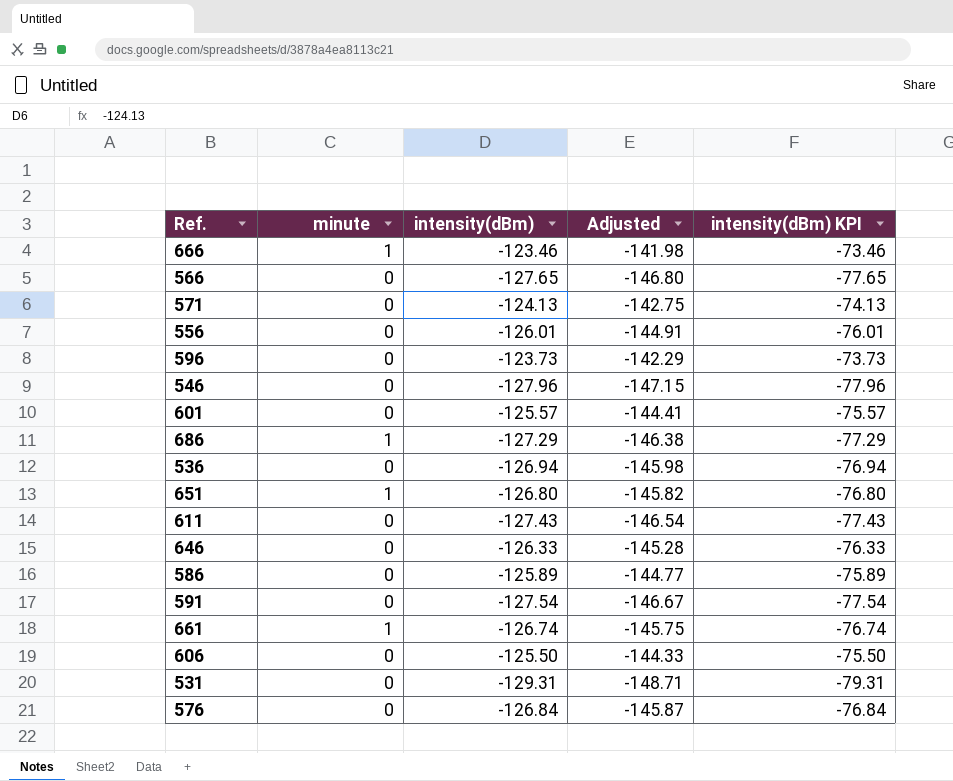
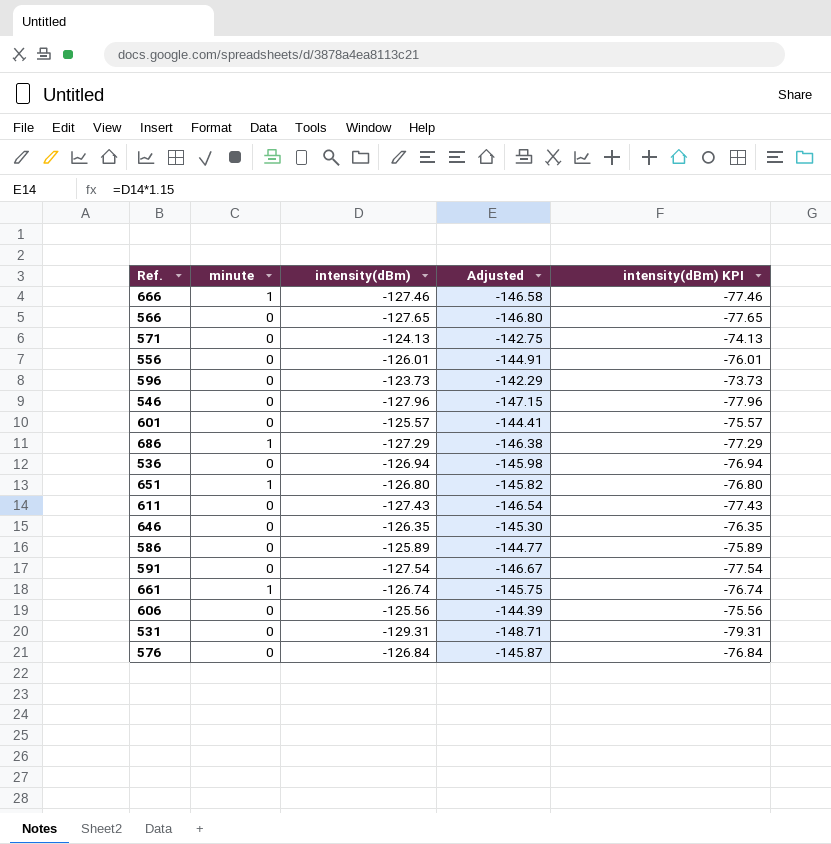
666 | intensity(dBm): -123.46 -> -127.46
666 | Adjusted: -141.98 -> -146.58
666 | intensity(dBm) KPI: -73.46 -> -77.46
646 | intensity(dBm): -126.33 -> -126.35
646 | Adjusted: -145.28 -> -145.30
646 | intensity(dBm) KPI: -76.33 -> -76.35
606 | intensity(dBm): -125.50 -> -125.56
606 | Adjusted: -144.33 -> -144.39
606 | intensity(dBm) KPI: -75.50 -> -75.56

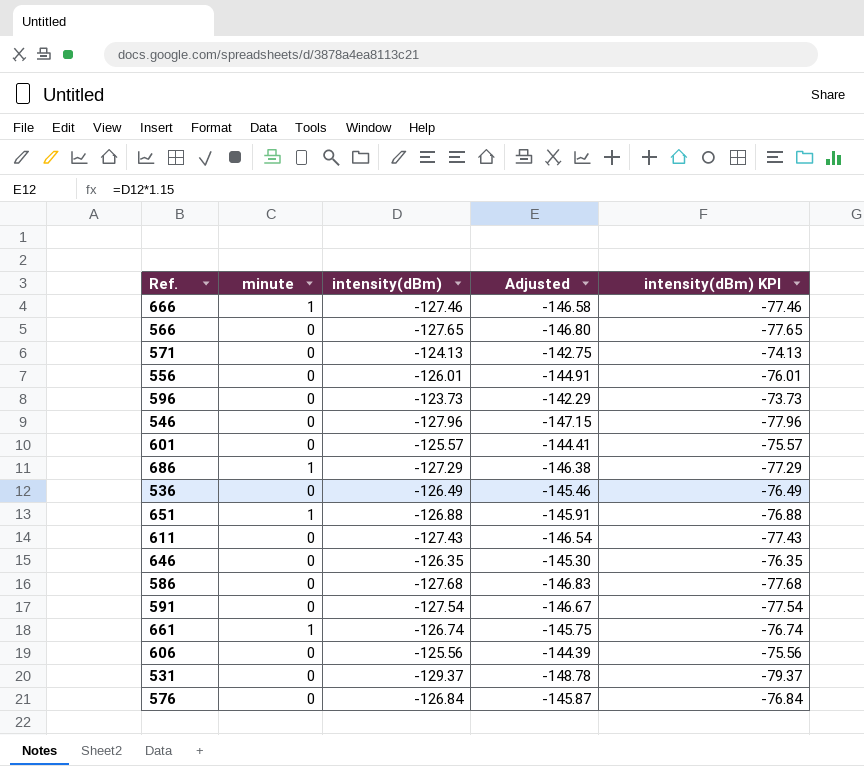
536 | intensity(dBm): -126.94 -> -126.49
536 | Adjusted: -145.98 -> -145.46
536 | intensity(dBm) KPI: -76.94 -> -76.49
651 | intensity(dBm): -126.80 -> -126.88
651 | Adjusted: -145.82 -> -145.91
651 | intensity(dBm) KPI: -76.80 -> -76.88
586 | intensity(dBm): -125.89 -> -127.68
586 | Adjusted: -144.77 -> -146.83
586 | intensity(dBm) KPI: -75.89 -> -77.68
531 | intensity(dBm): -129.31 -> -129.37
531 | Adjusted: -148.71 -> -148.78
531 | intensity(dBm) KPI: -79.31 -> -79.37

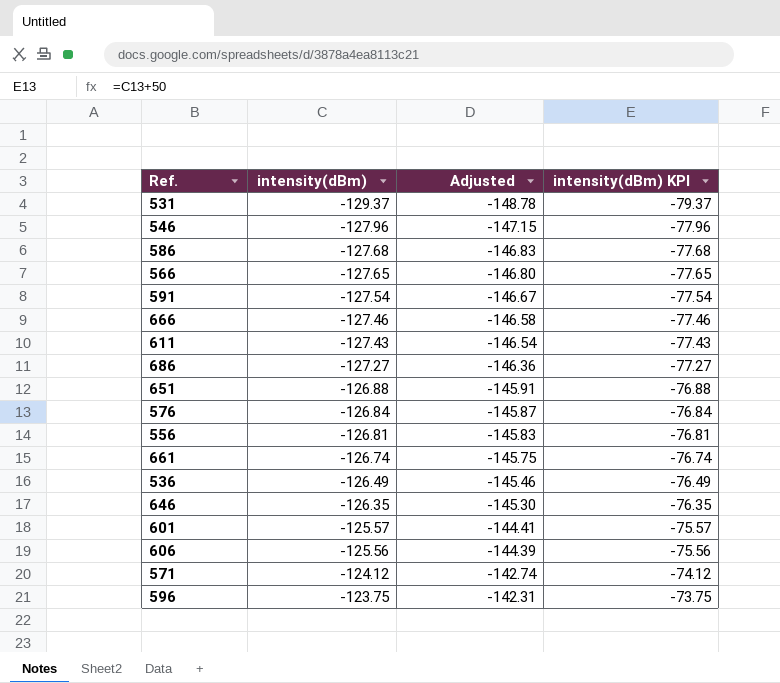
row order: none -> intensity(dBm) ascending
column minute | position: 2 -> none
686 | intensity(dBm): -127.29 -> -127.27
686 | Adjusted: -146.38 -> -146.36
686 | intensity(dBm) KPI: -77.29 -> -77.27
556 | intensity(dBm): -126.01 -> -126.81
556 | Adjusted: -144.91 -> -145.83
556 | intensity(dBm) KPI: -76.01 -> -76.81
571 | intensity(dBm): -124.13 -> -124.12
571 | Adjusted: -142.75 -> -142.74
571 | intensity(dBm) KPI: -74.13 -> -74.12
596 | intensity(dBm): -123.73 -> -123.75
596 | Adjusted: -142.29 -> -142.31
596 | intensity(dBm) KPI: -73.73 -> -73.75

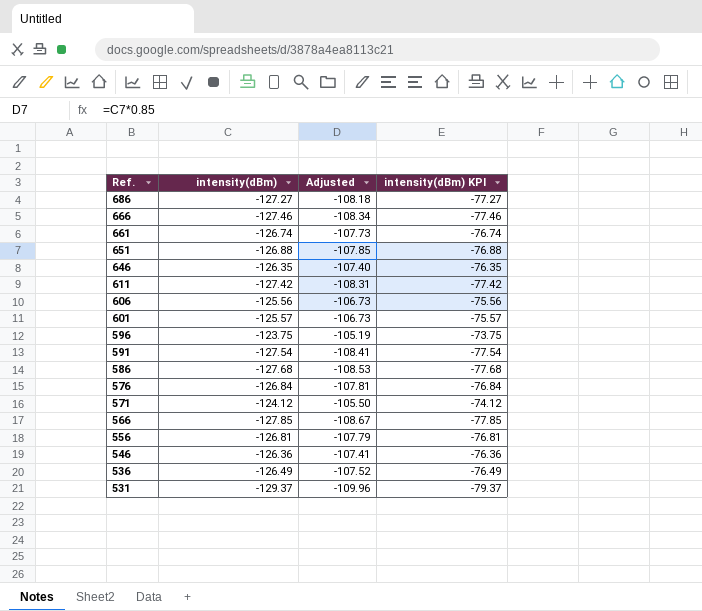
row order: intensity(dBm) ascending -> Ref. descending
column Adjusted | formula: [intensity(dBm)] * 1.15 -> [intensity(dBm)] * 0.85
611 | intensity(dBm): -127.43 -> -127.42
611 | intensity(dBm) KPI: -77.43 -> -77.42
566 | intensity(dBm): -127.65 -> -127.85
566 | intensity(dBm) KPI: -77.65 -> -77.85
546 | intensity(dBm): -127.96 -> -126.36
546 | intensity(dBm) KPI: -77.96 -> -76.36

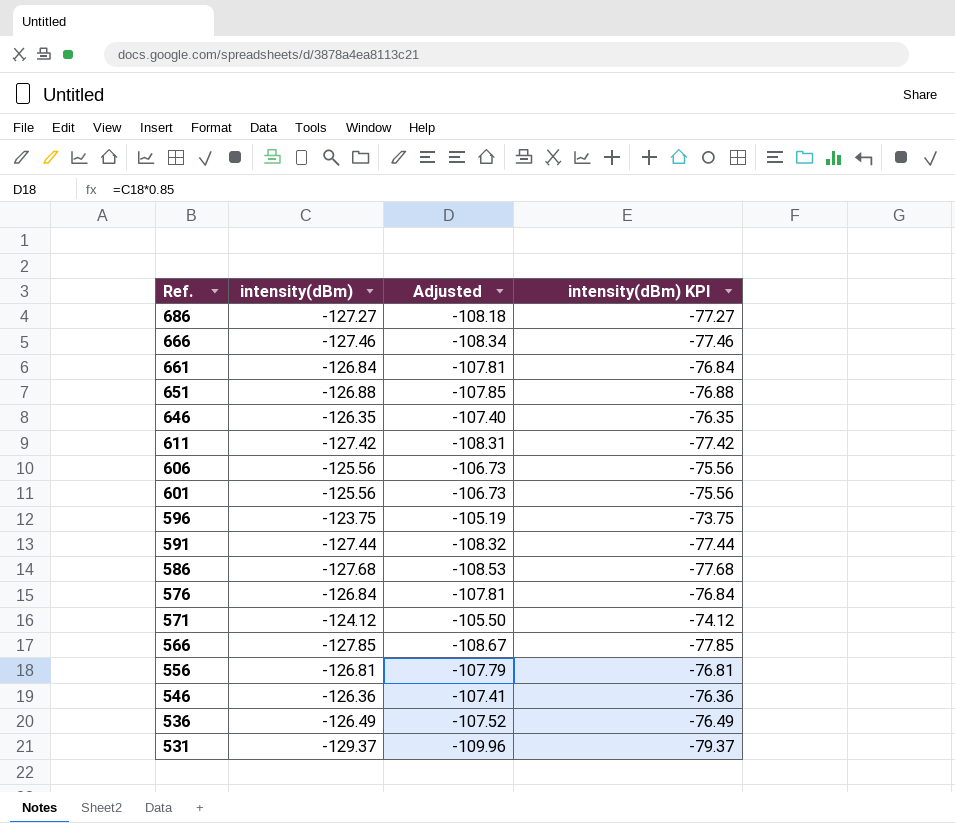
661 | intensity(dBm): -126.74 -> -126.84
661 | Adjusted: -107.73 -> -107.81
661 | intensity(dBm) KPI: -76.74 -> -76.84
601 | intensity(dBm): -125.57 -> -125.56
601 | intensity(dBm) KPI: -75.57 -> -75.56
591 | intensity(dBm): -127.54 -> -127.44
591 | Adjusted: -108.41 -> -108.32
591 | intensity(dBm) KPI: -77.54 -> -77.44

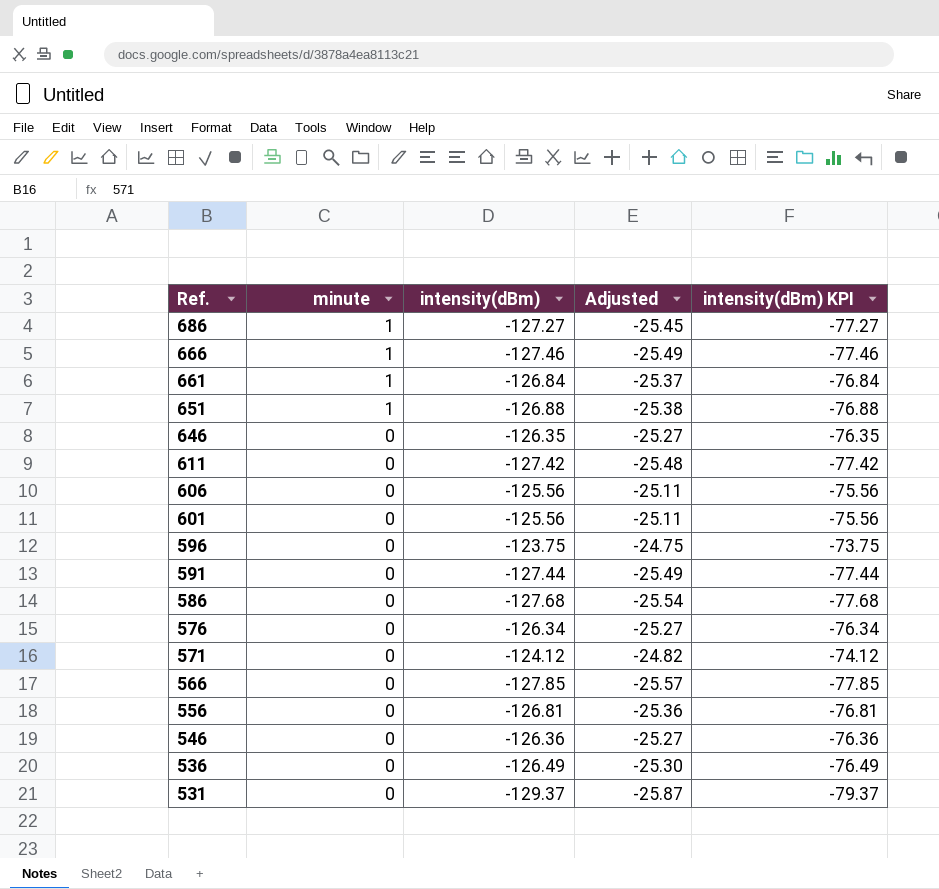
column minute | position: none -> 2
column Adjusted | formula: [intensity(dBm)] * 0.85 -> [intensity(dBm)] * 0.2
576 | intensity(dBm): -126.84 -> -126.34
576 | intensity(dBm) KPI: -76.84 -> -76.34

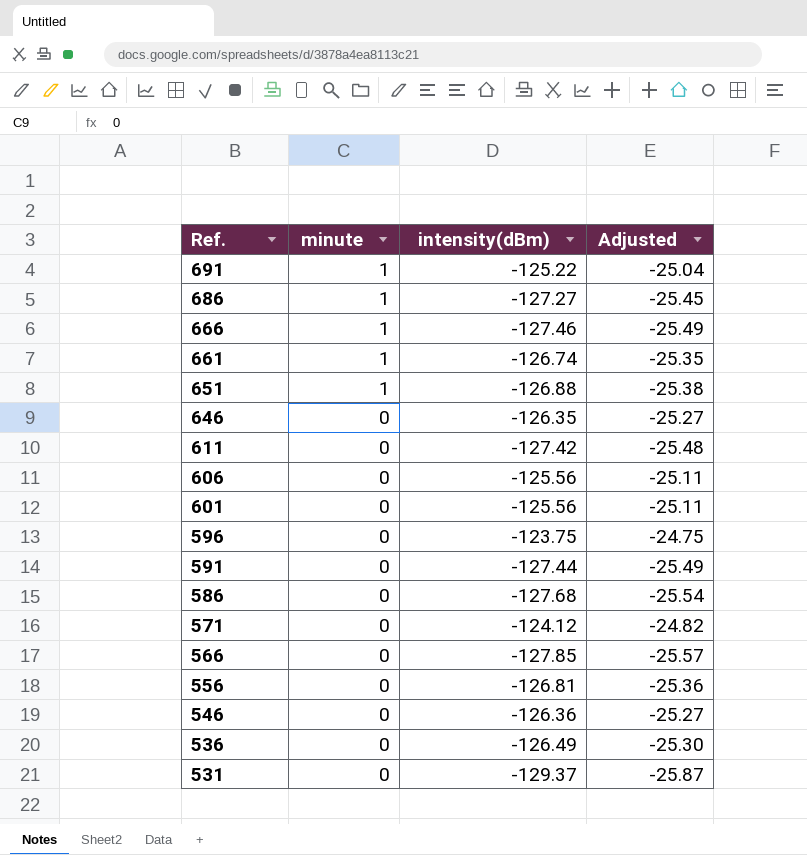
column intensity(dBm) KPI | formula: [intensity(dBm)] + 50 -> none
row 576: 0 | -126.34 | -25.27 | -76.34 -> none
row 691: none -> 1 | -125.22 | -25.04
661 | intensity(dBm): -126.84 -> -126.74
661 | Adjusted: -25.37 -> -25.35

